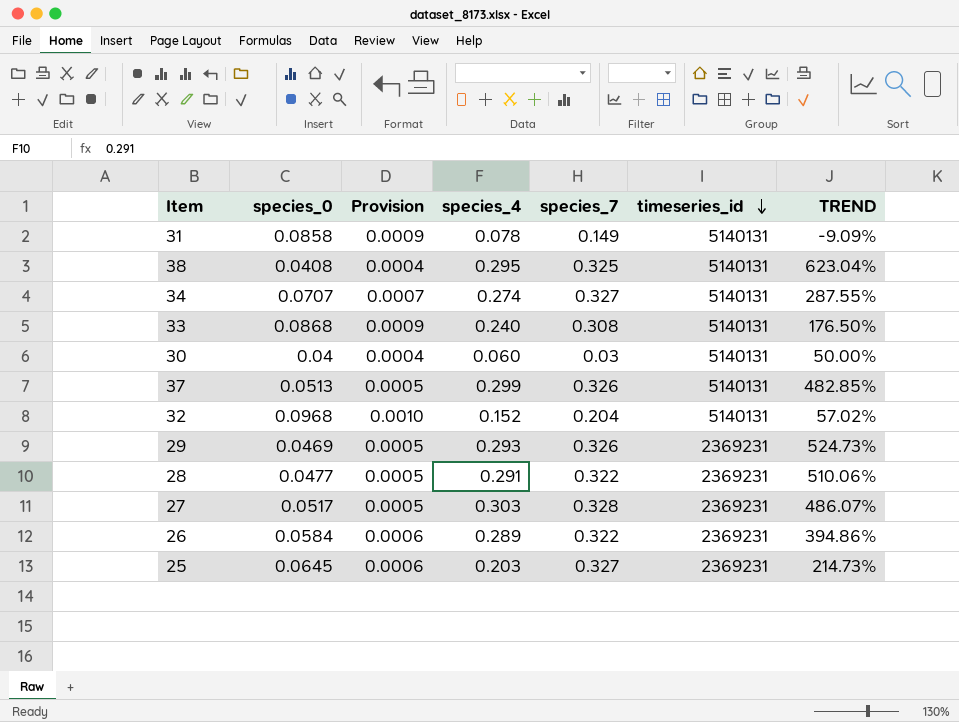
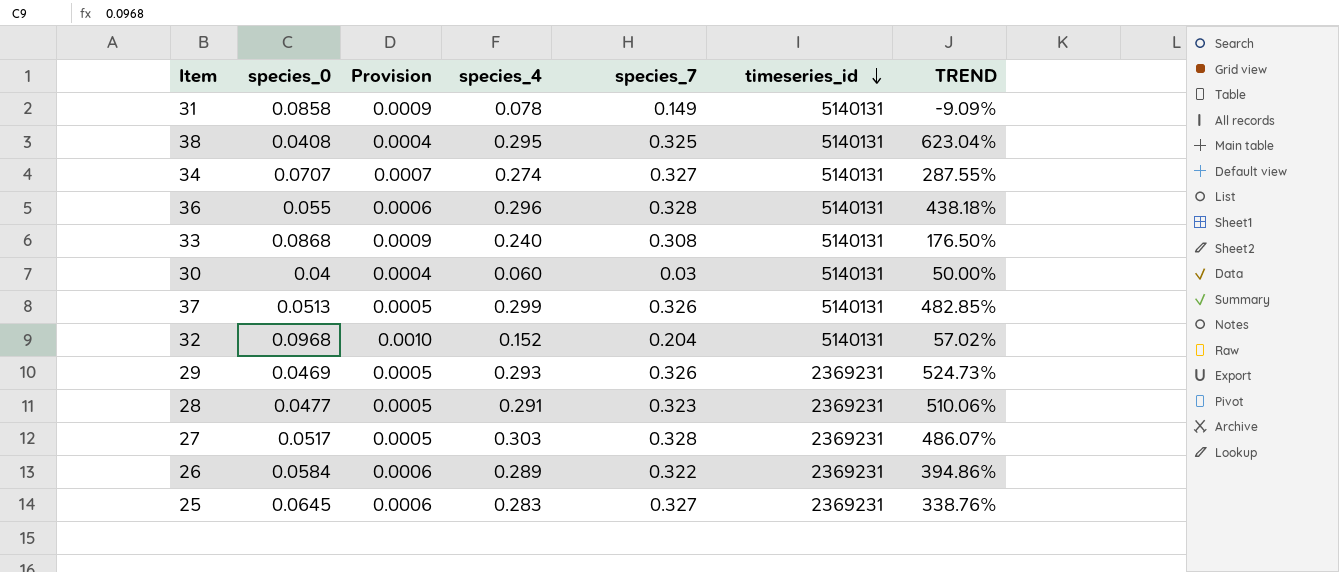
row 36: none -> 0.055 | 0.0006 | 0.296 | 0.328 | 5140131 | 438.18%
28 | species_7: 0.322 -> 0.323
25 | species_4: 0.203 -> 0.283
25 | TREND: 214.73% -> 338.76%

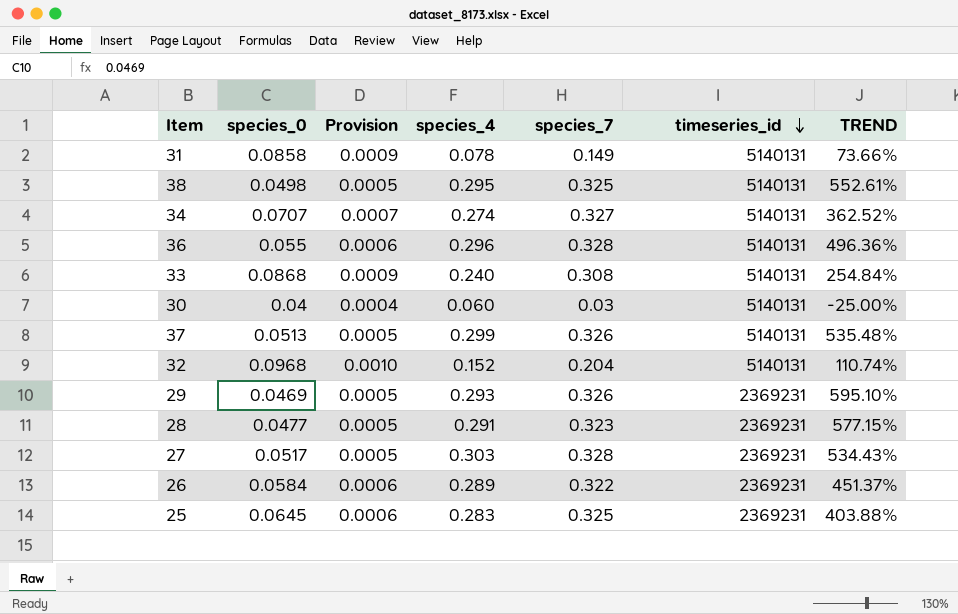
column TREND | formula: ([species_4] - [species_0]) / [species_0] -> ([species_7] - [species_0]) / [species_0]
38 | species_0: 0.0408 -> 0.0498
38 | Provision: 0.0004 -> 0.0005
25 | species_7: 0.327 -> 0.325

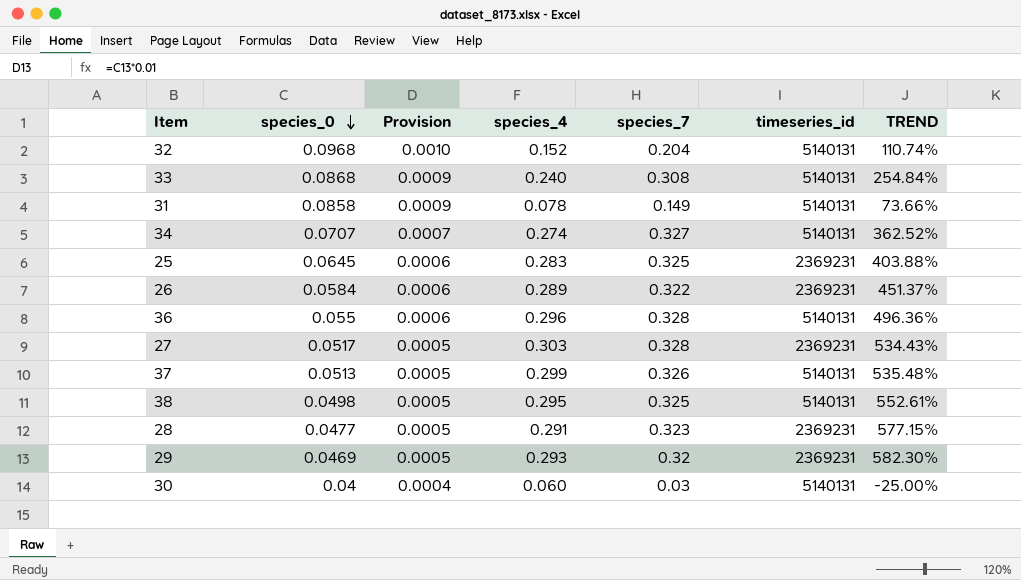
row order: timeseries_id descending -> species_0 descending
29 | species_7: 0.326 -> 0.32
29 | TREND: 595.10% -> 582.30%

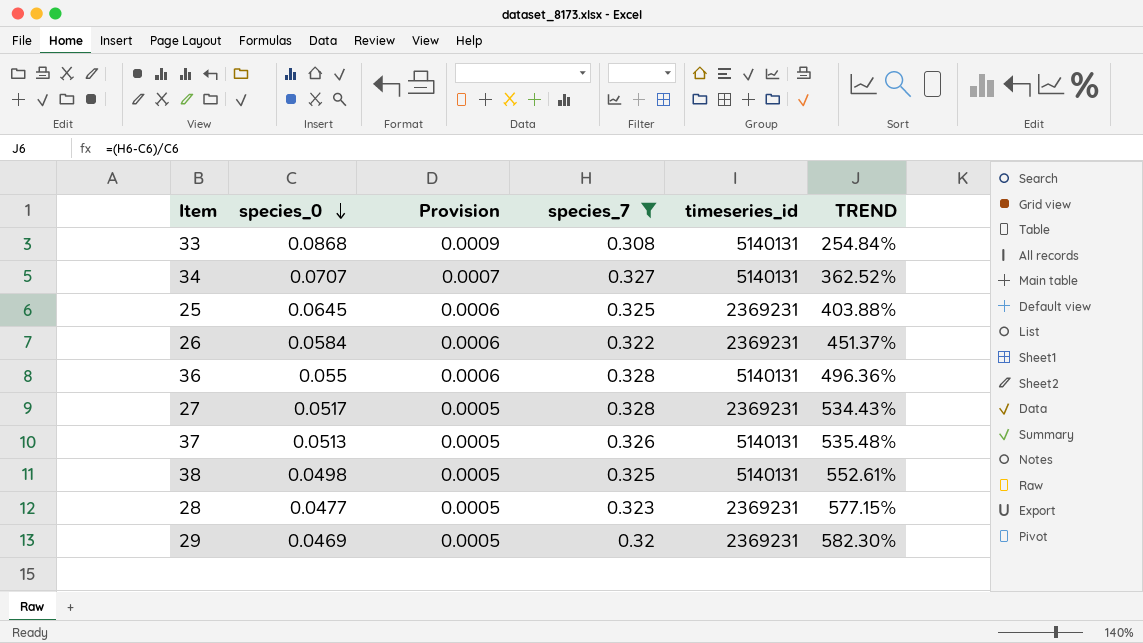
filter: none -> species_7 >= 0.308
column species_4 | position: 4 -> none

